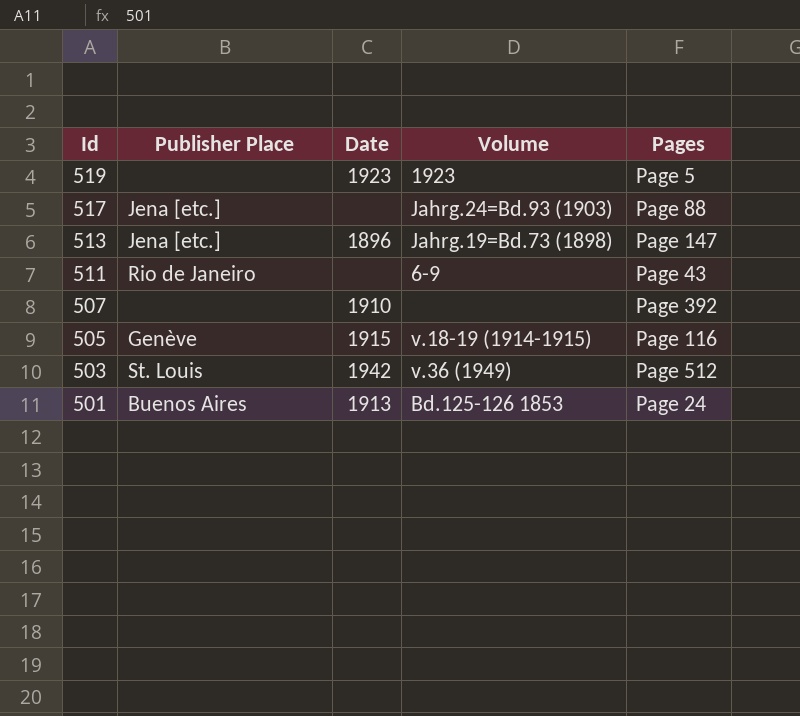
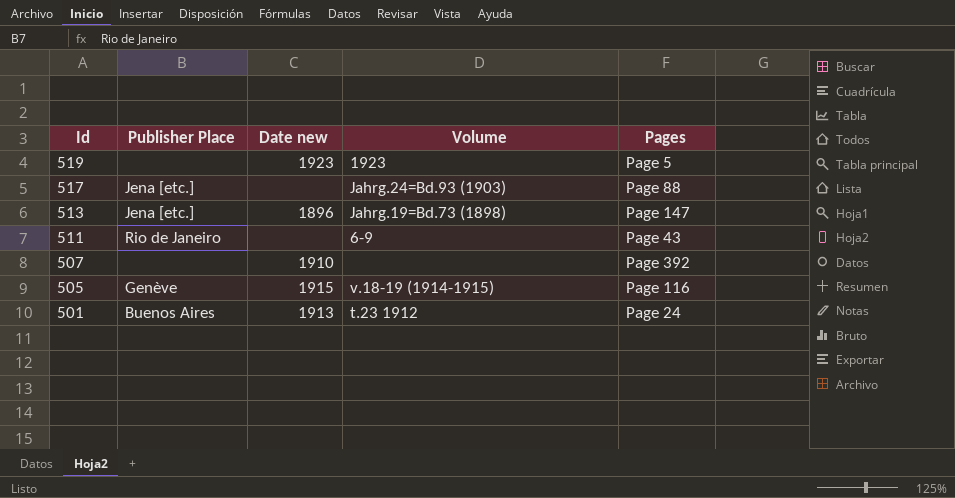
column name: Date -> Date new
row 503: St. Louis | 1942 | v.36 (1949) | Page 512 -> none
501 | Volume: Bd.125-126 1853 -> t.23 1912

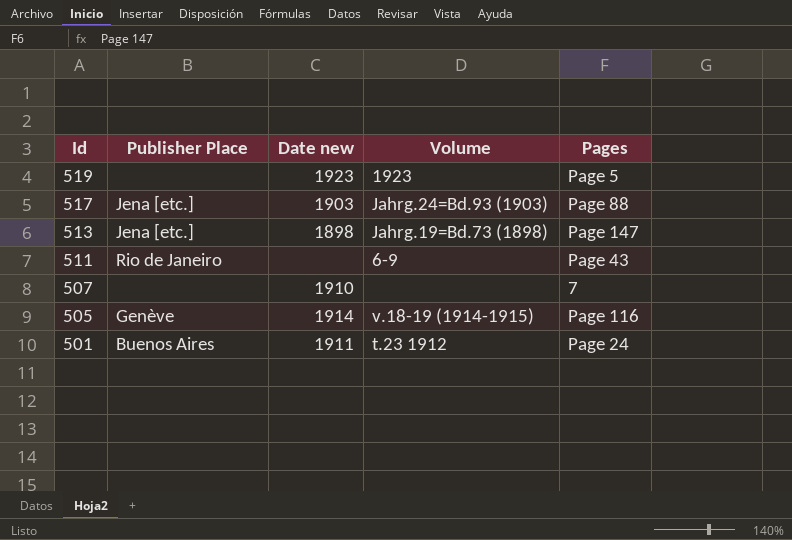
517 | Date new: none -> 1903
513 | Date new: 1896 -> 1898
507 | Pages: Page 392 -> 7
505 | Date new: 1915 -> 1914
501 | Date new: 1913 -> 1911

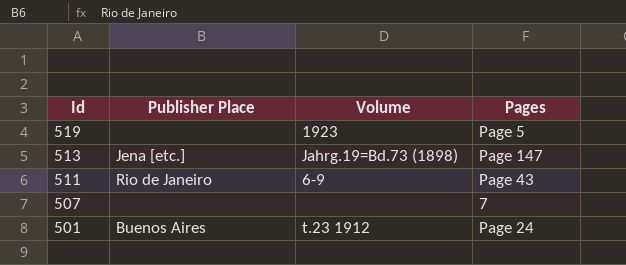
column Date new | position: 3 -> none
row 517: Jena [etc.] | 1903 | Jahrg.24=Bd.93 (1903) | Page 88 -> none
row 505: Genève | 1914 | v.18-19 (1914-1915) | Page 116 -> none

